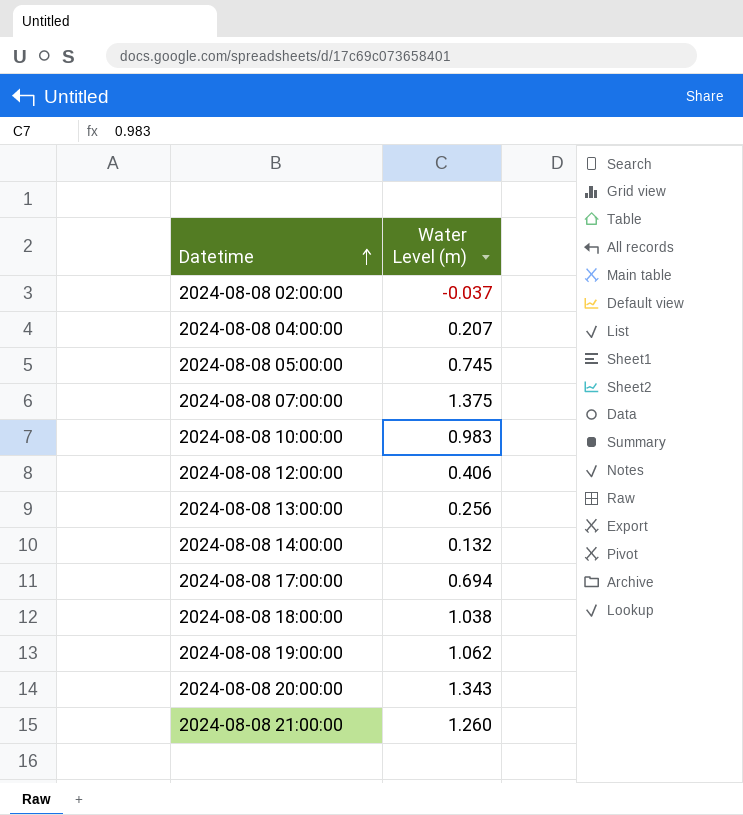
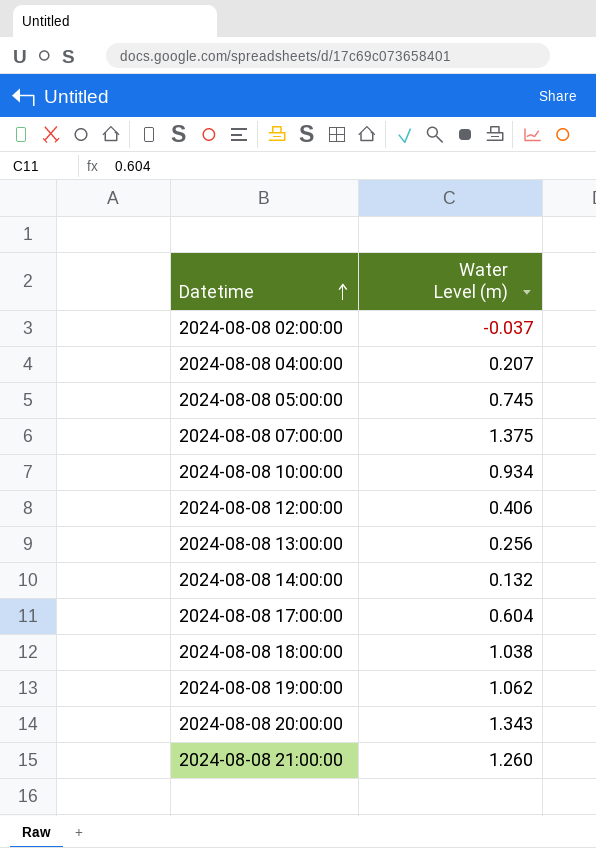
2024-08-08 10:00:00 | Water Level (m): 0.983 -> 0.934
2024-08-08 17:00:00 | Water Level (m): 0.694 -> 0.604

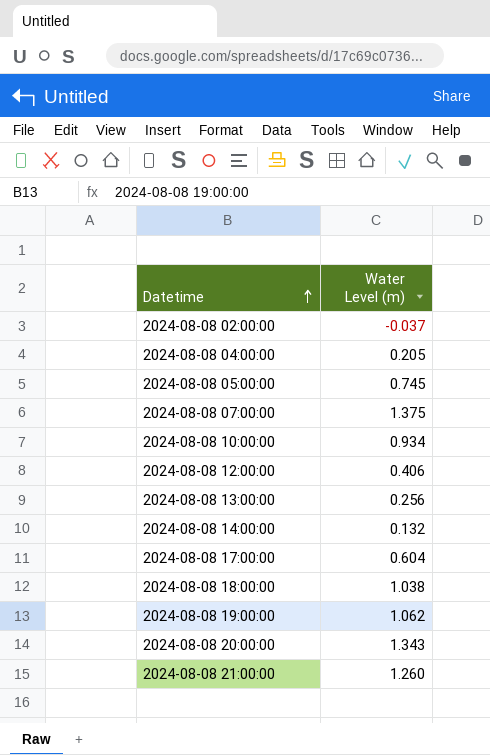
2024-08-08 04:00:00 | Water Level (m): 0.207 -> 0.205

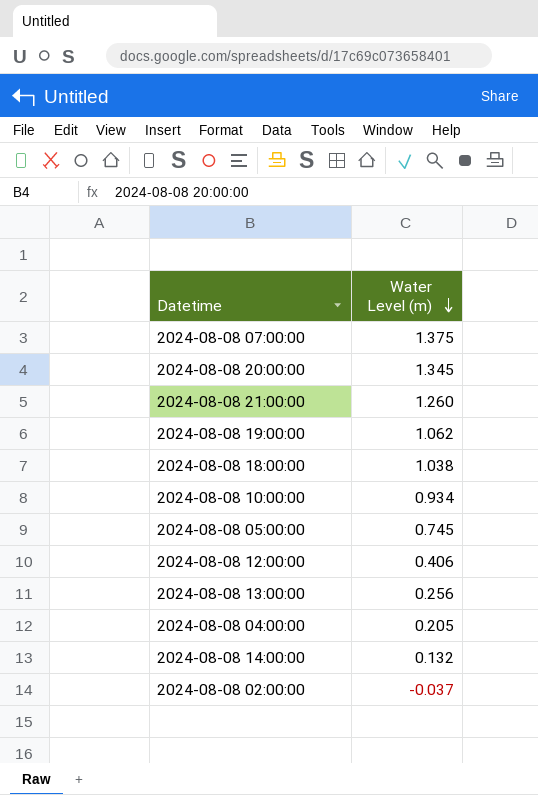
row order: Datetime ascending -> Water Level (m) descending
row 2024-08-08 17:00:00: 0.604 -> none
2024-08-08 20:00:00 | Water Level (m): 1.343 -> 1.345

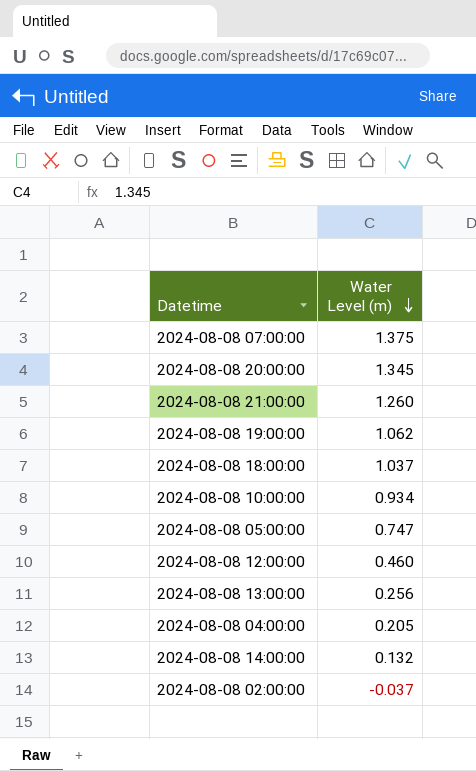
2024-08-08 18:00:00 | Water Level (m): 1.038 -> 1.037
2024-08-08 05:00:00 | Water Level (m): 0.745 -> 0.747
2024-08-08 12:00:00 | Water Level (m): 0.406 -> 0.460

